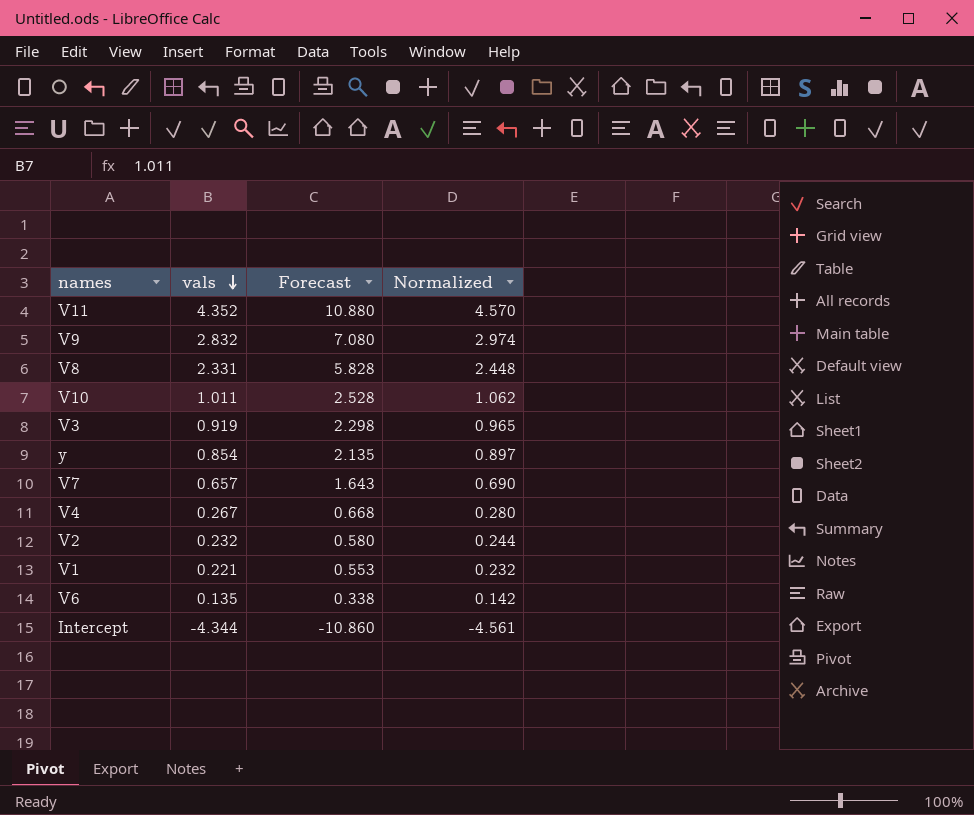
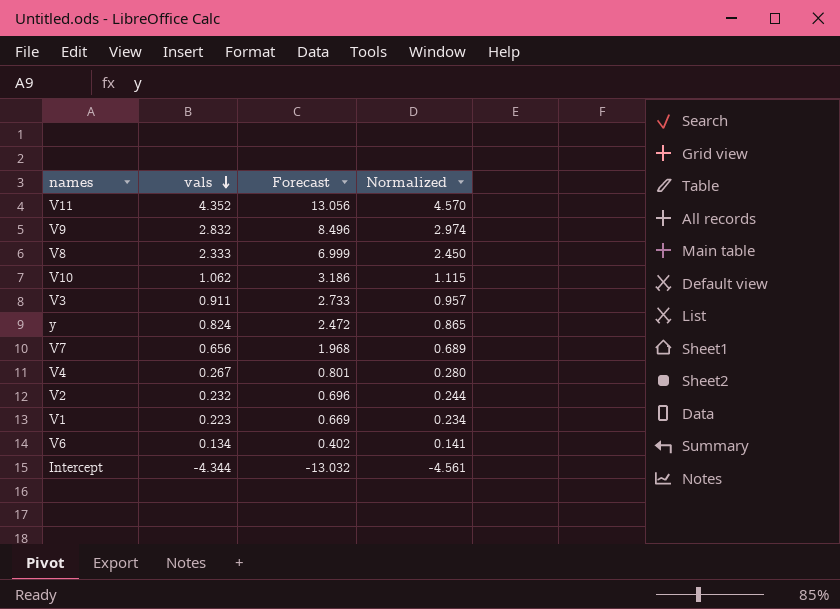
column Forecast | formula: [vals] * 2.5 -> [vals] * 3
V8 | vals: 2.331 -> 2.333
V8 | Normalized: 2.448 -> 2.450
V10 | vals: 1.011 -> 1.062
V10 | Normalized: 1.062 -> 1.115
V3 | vals: 0.919 -> 0.911
V3 | Normalized: 0.965 -> 0.957
y | vals: 0.854 -> 0.824
y | Normalized: 0.897 -> 0.865
V7 | vals: 0.657 -> 0.656
V7 | Normalized: 0.690 -> 0.689
V1 | vals: 0.221 -> 0.223
V1 | Normalized: 0.232 -> 0.234
V6 | vals: 0.135 -> 0.134
V6 | Normalized: 0.142 -> 0.141

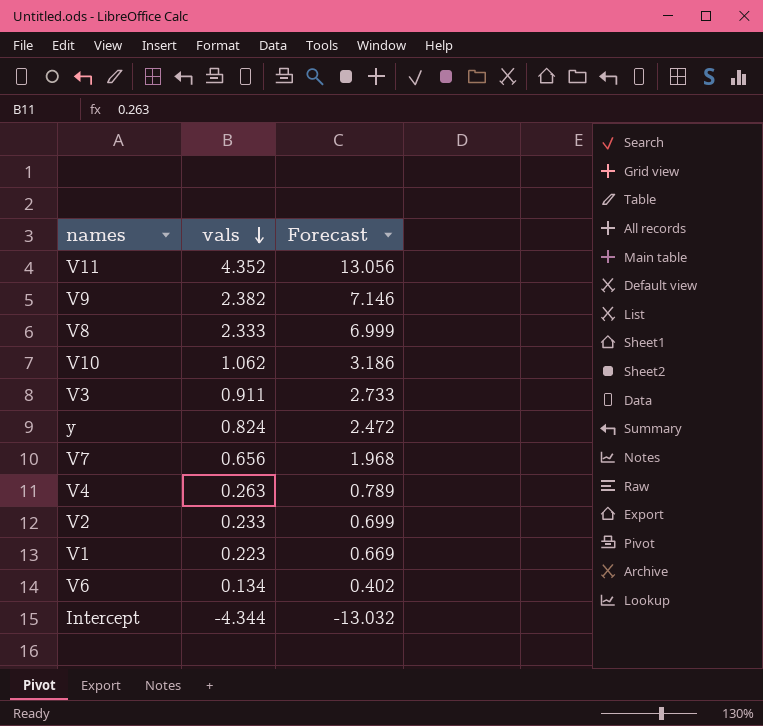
column Normalized | formula: [vals] * 1.05 -> none
V9 | vals: 2.832 -> 2.382
V9 | Forecast: 8.496 -> 7.146
V4 | vals: 0.267 -> 0.263
V4 | Forecast: 0.801 -> 0.789
V2 | vals: 0.232 -> 0.233
V2 | Forecast: 0.696 -> 0.699

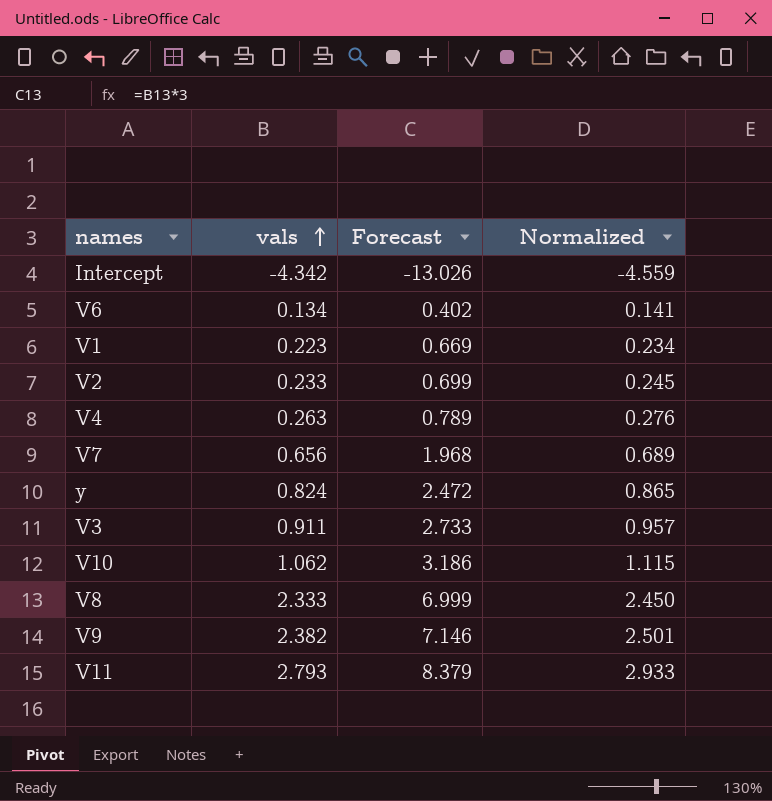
row order: vals descending -> vals ascending
column Normalized | formula: none -> [vals] * 1.05
Intercept | vals: -4.344 -> -4.342
Intercept | Forecast: -13.032 -> -13.026
V11 | vals: 4.352 -> 2.793
V11 | Forecast: 13.056 -> 8.379

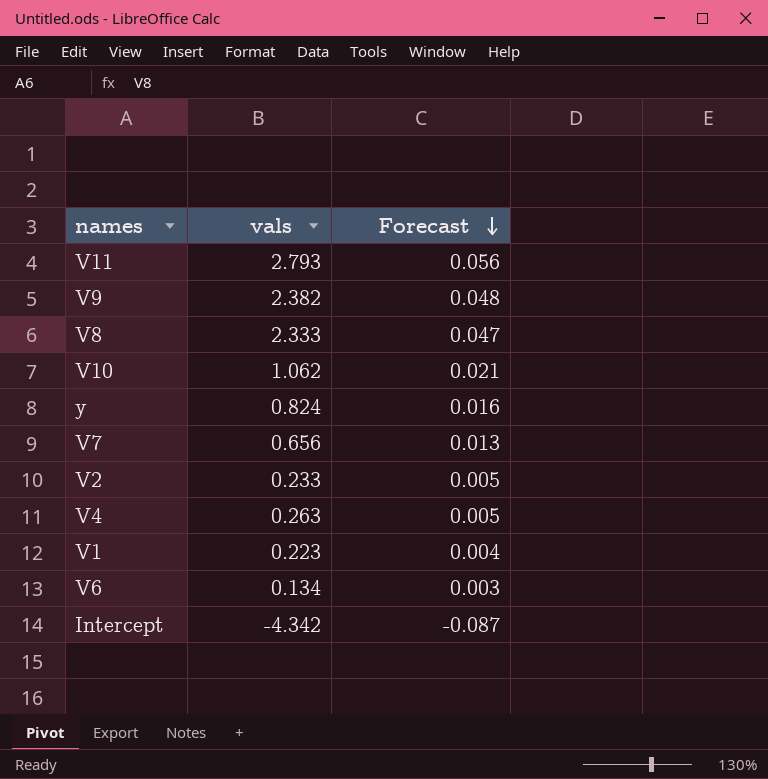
row order: vals ascending -> Forecast descending
column Normalized | formula: [vals] * 1.05 -> none
column Forecast | formula: [vals] * 3 -> [vals] * 0.02
row V3: 0.911 | 2.733 | 0.957 -> none

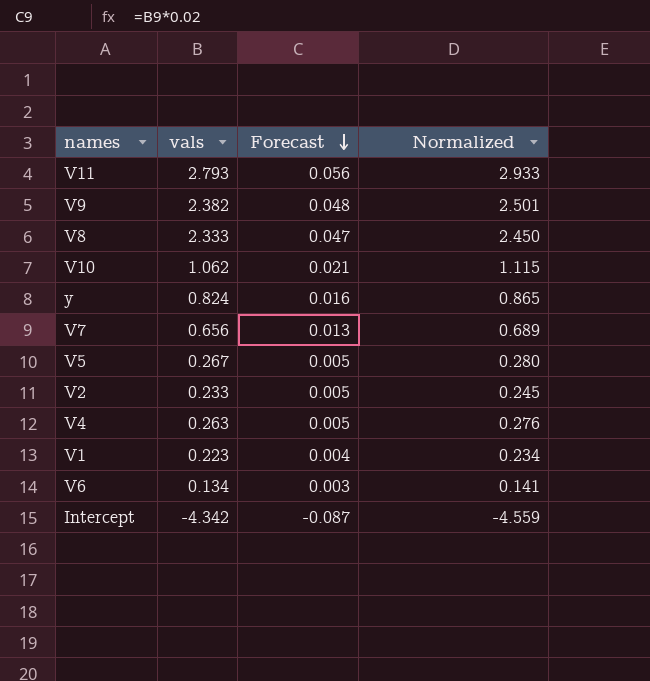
column Normalized | formula: none -> [vals] * 1.05
row V5: none -> 0.267 | 0.005 | 0.280

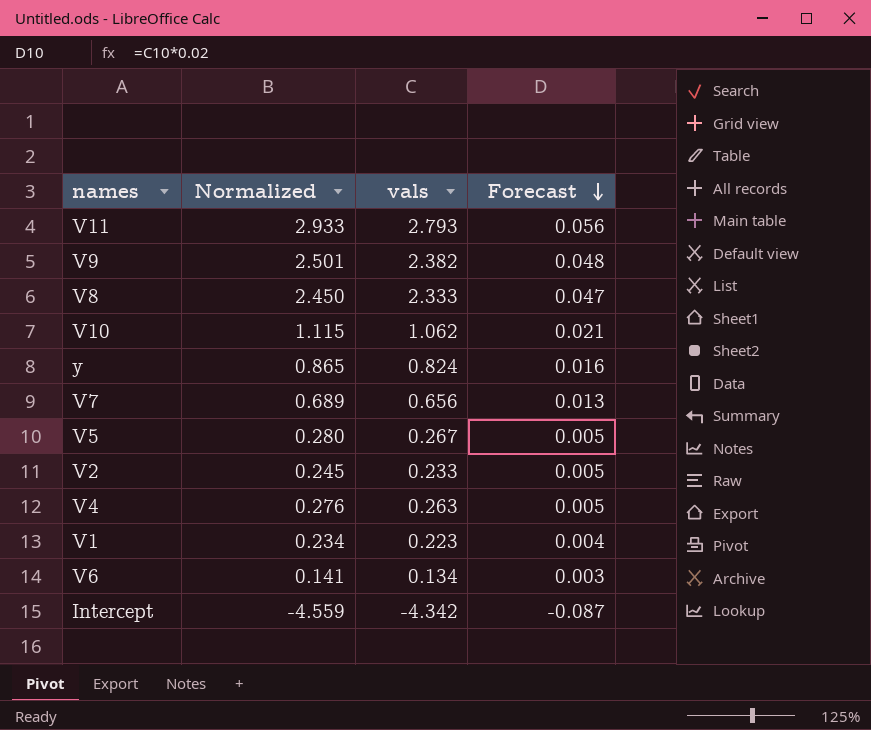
column Normalized | position: 4 -> 2

